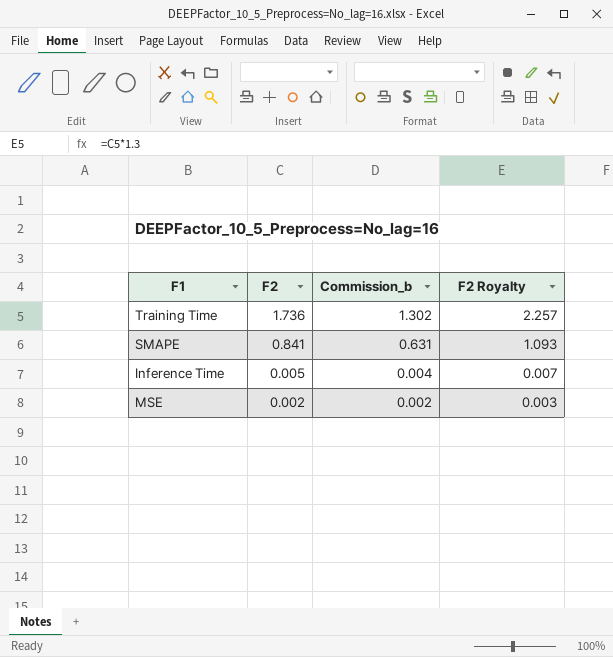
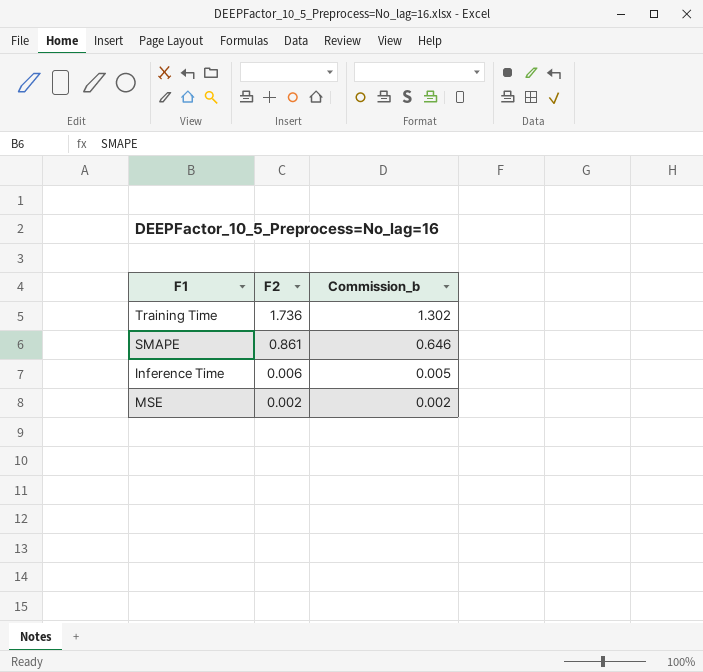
column F2 Royalty | formula: [F2] * 1.3 -> none
SMAPE | F2: 0.841 -> 0.861
SMAPE | Commission_b: 0.631 -> 0.646
Inference Time | F2: 0.005 -> 0.006
Inference Time | Commission_b: 0.004 -> 0.005

